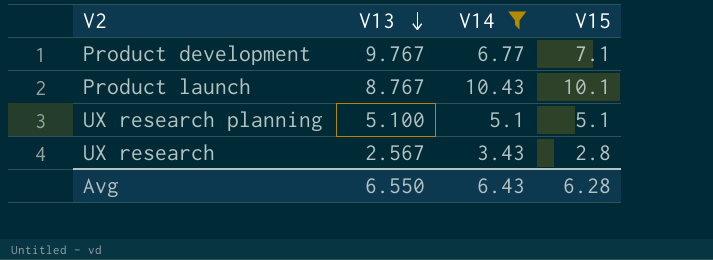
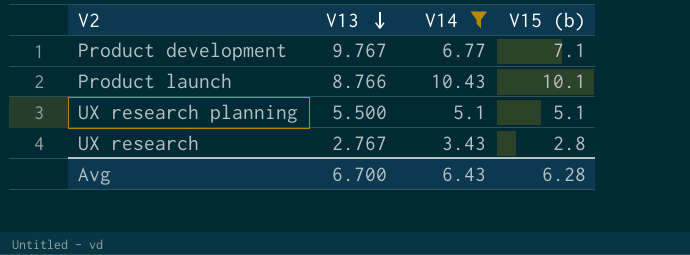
column name: V15 -> V15 (b)
Product launch | V13: 8.767 -> 8.766
UX research planning | V13: 5.100 -> 5.500
UX research | V13: 2.567 -> 2.767
Avg | V13: 6.550 -> 6.700

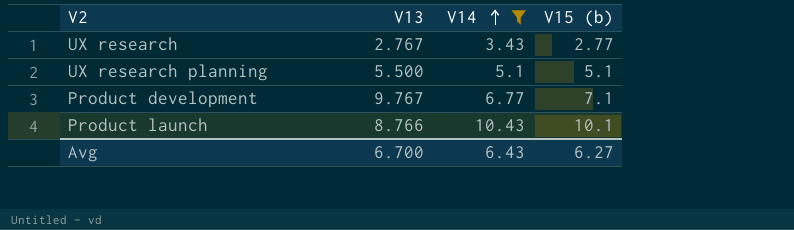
row order: V13 descending -> V14 ascending
UX research | V15 (b): 2.8 -> 2.77
Avg | V15 (b): 6.28 -> 6.27

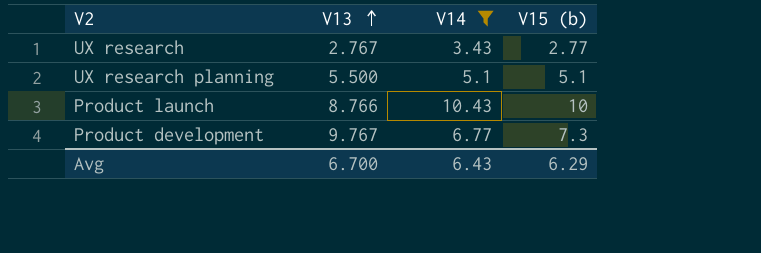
row order: V14 ascending -> V13 ascending
Product launch | V15 (b): 10.1 -> 10
Product development | V15 (b): 7.1 -> 7.3
Avg | V15 (b): 6.27 -> 6.29

